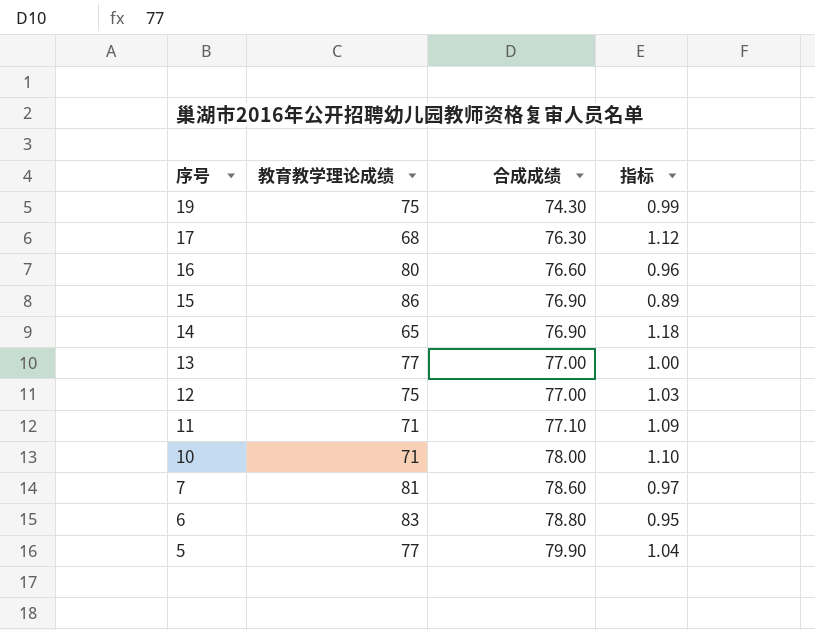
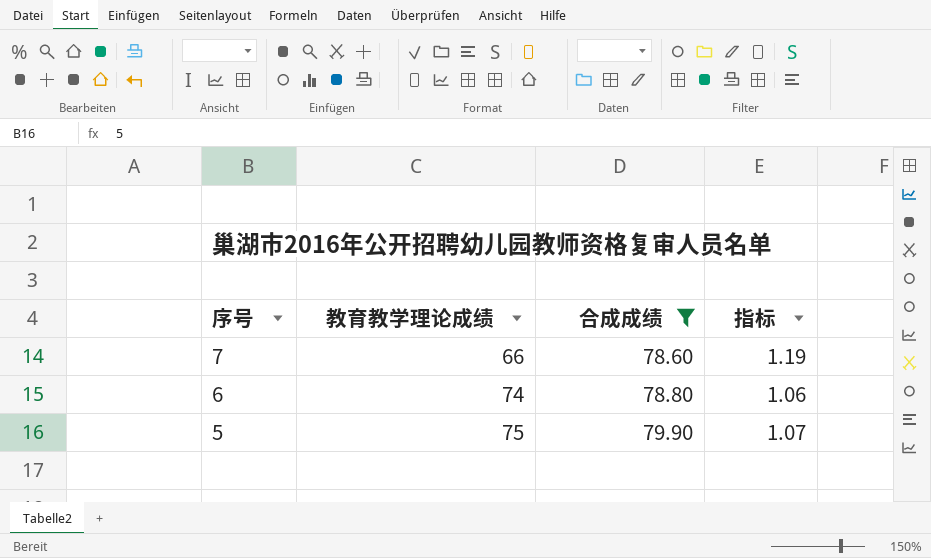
filter: none -> 合成成绩 >= 78.60
7 | 教育教学理论成绩: 81 -> 66
7 | 指标: 0.97 -> 1.19
6 | 教育教学理论成绩: 83 -> 74
6 | 指标: 0.95 -> 1.06
5 | 教育教学理论成绩: 77 -> 75
5 | 指标: 1.04 -> 1.07

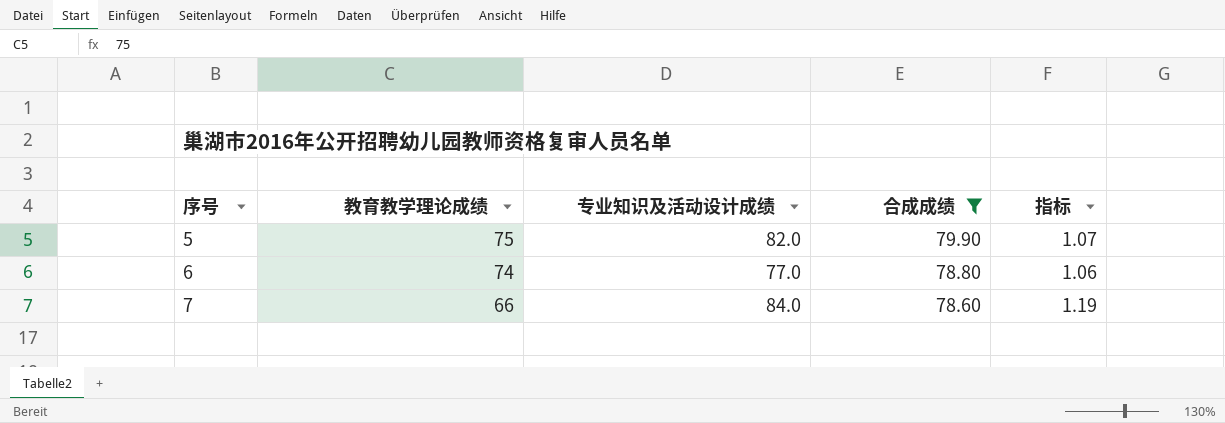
row order: 序号 descending -> 序号 ascending
column 专业知识及活动设计成绩 | position: none -> 3

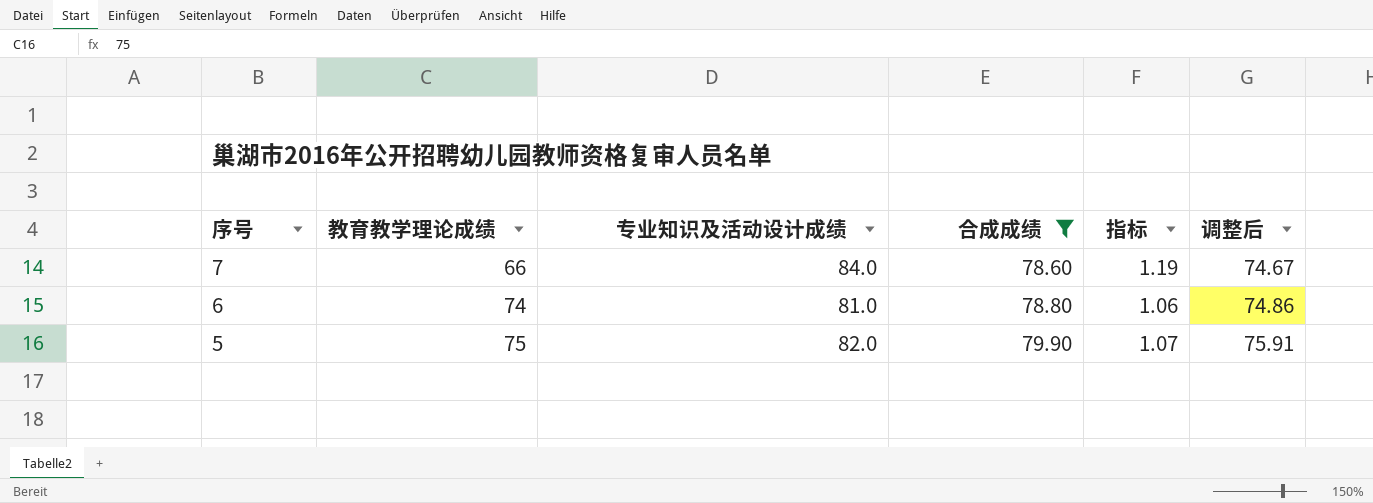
row order: 序号 ascending -> 序号 descending
column 调整后 | formula: none -> [合成成绩] * 0.95
6 | 专业知识及活动设计成绩: 77.0 -> 81.0

